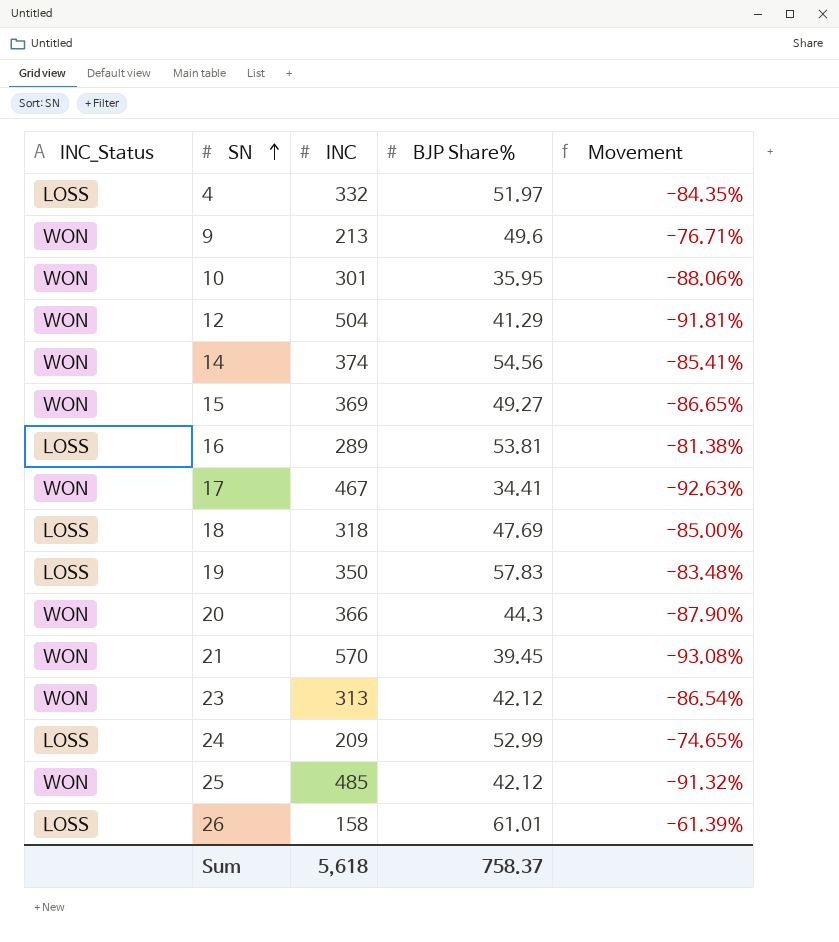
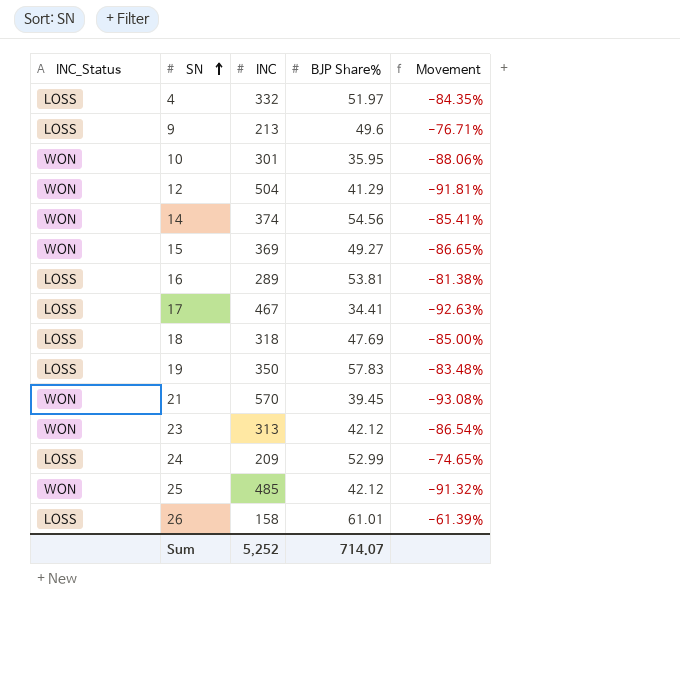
row 20: WON | 366 | 44.3 | -87.90% -> none
9 | INC_Status: WON -> LOSS
17 | INC_Status: WON -> LOSS
Sum | INC: 5,618 -> 5,252
Sum | BJP Share%: 758.37 -> 714.07

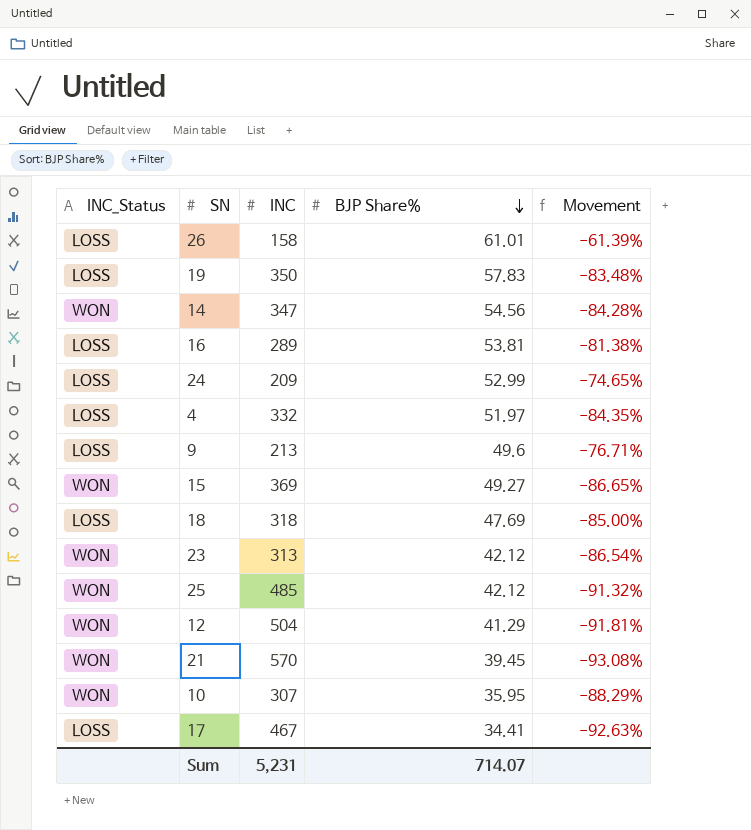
row order: SN ascending -> BJP Share% descending
14 | INC: 374 -> 347
14 | Movement: -85.41% -> -84.28%
10 | INC: 301 -> 307
10 | Movement: -88.06% -> -88.29%
Sum | INC: 5,252 -> 5,231

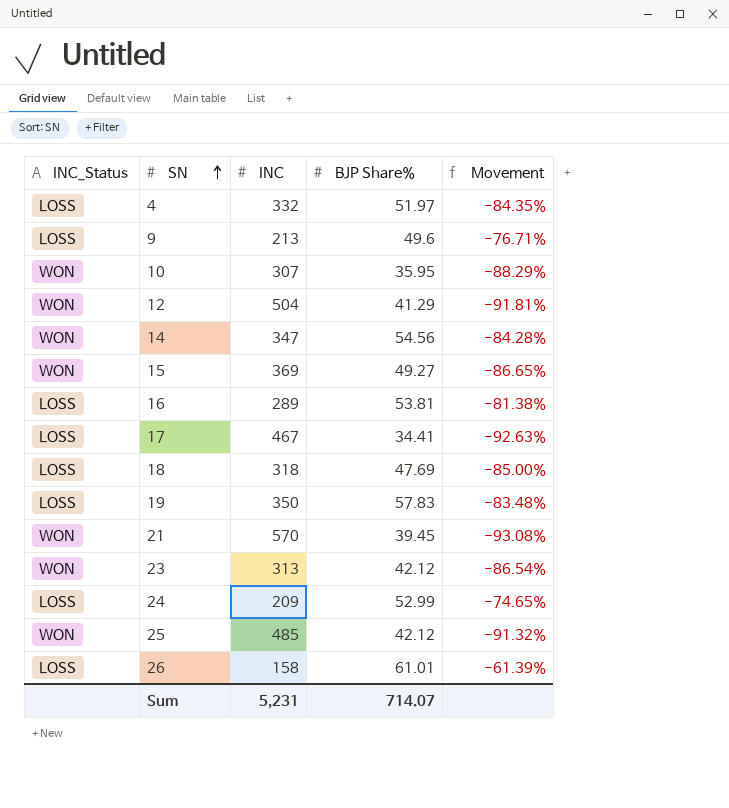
row order: BJP Share% descending -> SN ascending

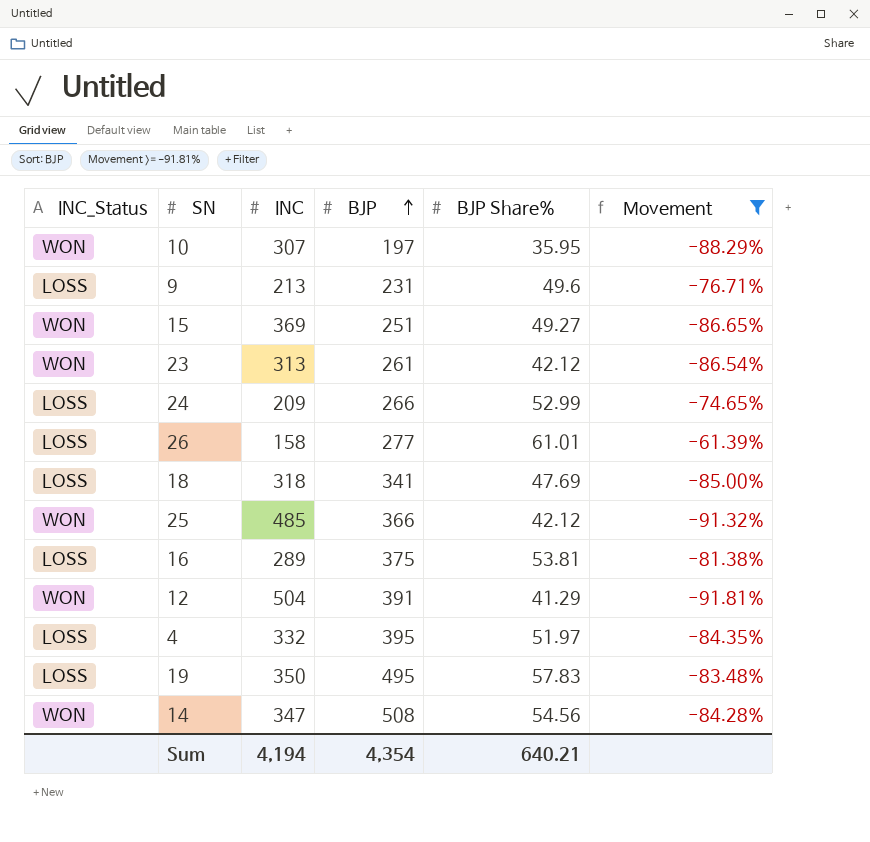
filter: none -> Movement >= -91.81%
row order: SN ascending -> BJP ascending
column BJP | position: none -> 4
Sum | INC: 5,231 -> 4,194
Sum | BJP Share%: 714.07 -> 640.21

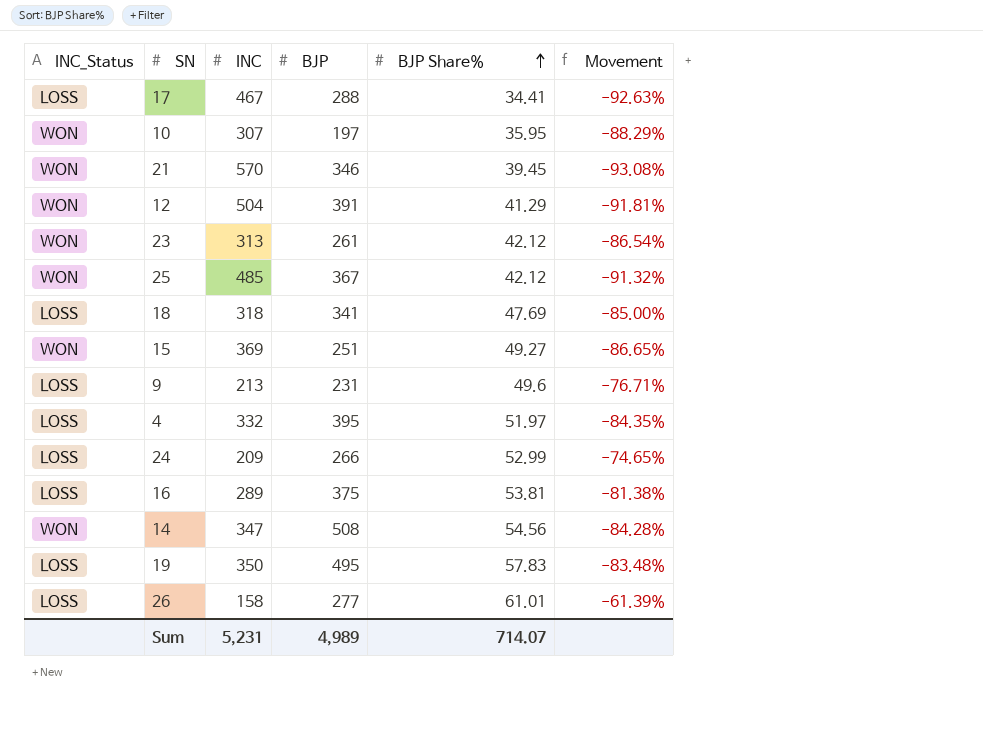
filter: Movement >= -91.81% -> none
row order: BJP ascending -> BJP Share% ascending
25 | BJP: 366 -> 367
Sum | INC: 4,194 -> 5,231
Sum | BJP: 4,354 -> 4,989
Sum | BJP Share%: 640.21 -> 714.07

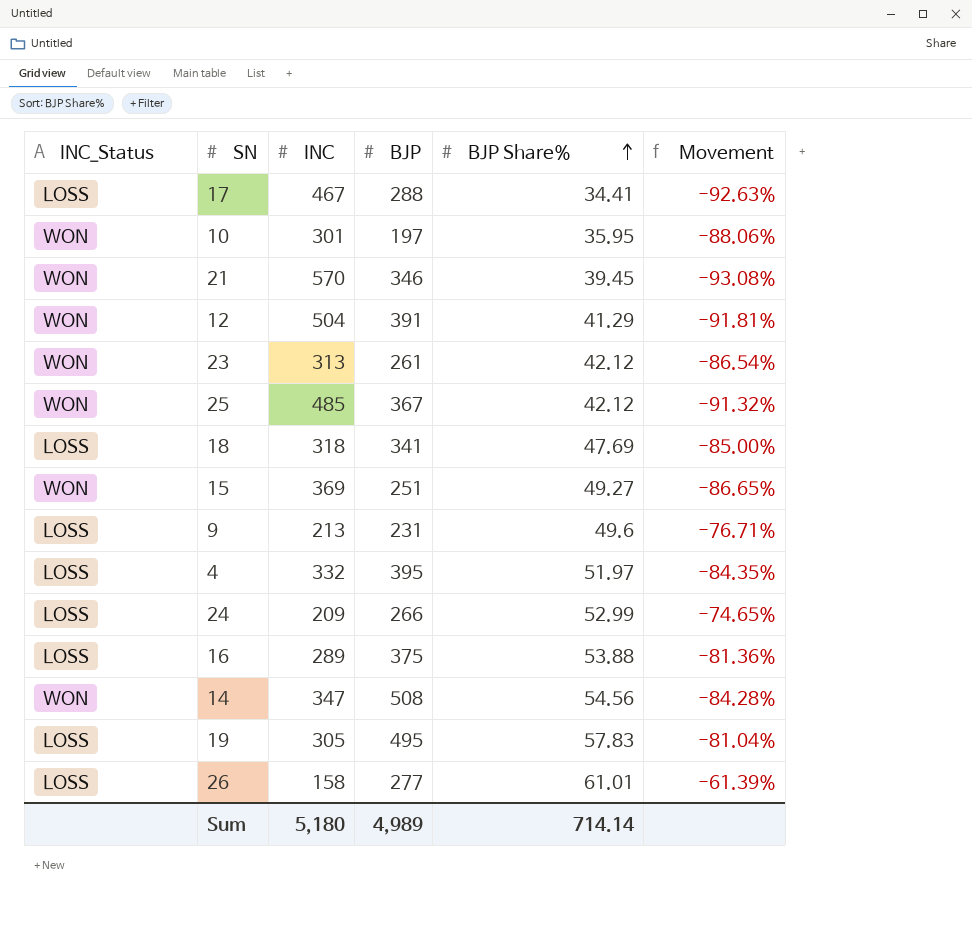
10 | INC: 307 -> 301
10 | Movement: -88.29% -> -88.06%
16 | BJP Share%: 53.81 -> 53.88
16 | Movement: -81.38% -> -81.36%
19 | INC: 350 -> 305
19 | Movement: -83.48% -> -81.04%
Sum | INC: 5,231 -> 5,180
Sum | BJP Share%: 714.07 -> 714.14

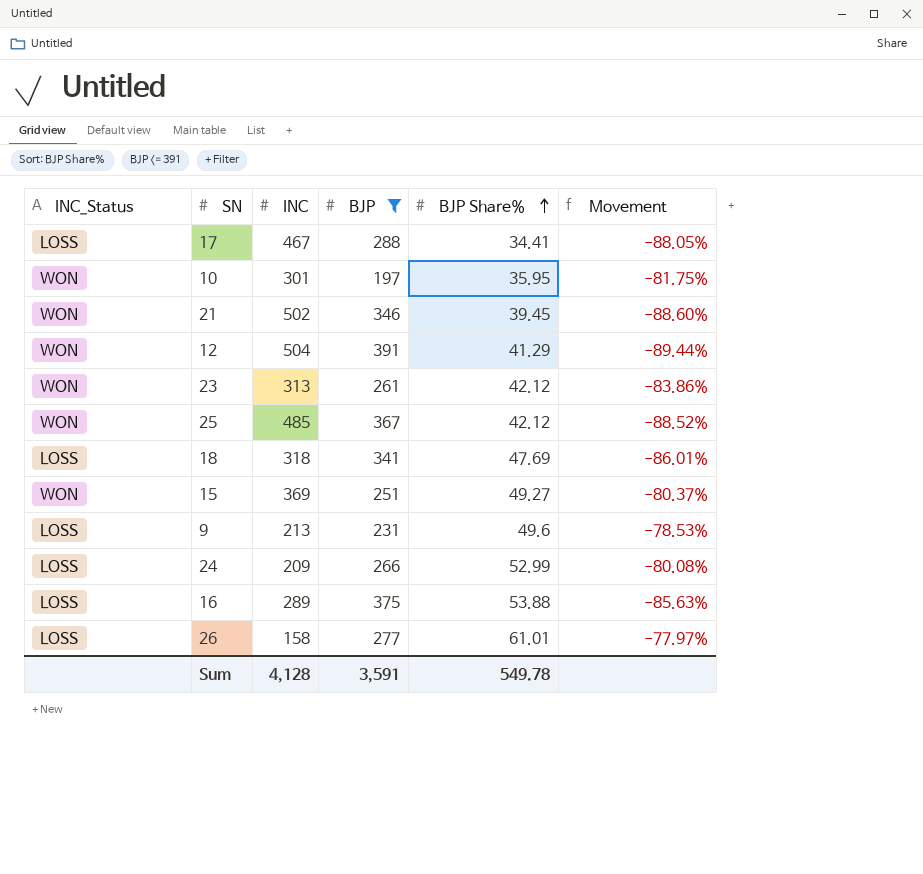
filter: none -> BJP <= 391
column Movement | formula: ([BJP Share%] - [INC]) / [INC] -> ([BJP Share%] - [BJP]) / [BJP]
21 | INC: 570 -> 502
Sum | INC: 5,180 -> 4,128
Sum | BJP: 4,989 -> 3,591
Sum | BJP Share%: 714.14 -> 549.78

